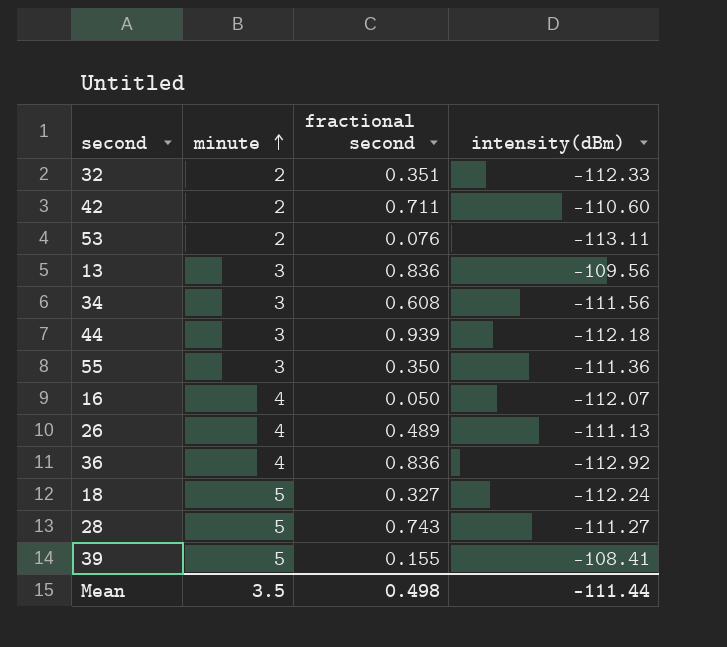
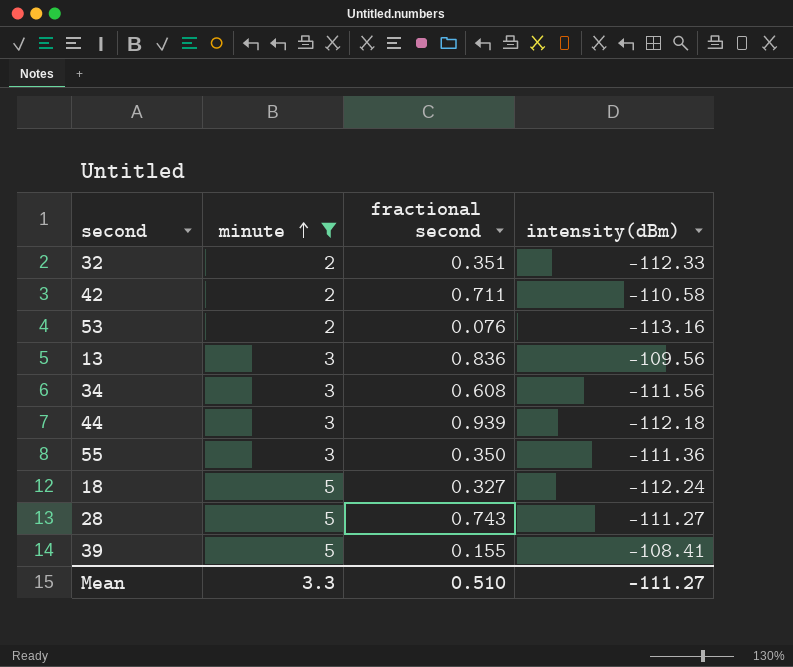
filter: none -> minute != 4
42 | intensity(dBm): -110.60 -> -110.58
53 | intensity(dBm): -113.11 -> -113.16
Mean | minute: 3.5 -> 3.3
Mean | fractional second: 0.498 -> 0.510
Mean | intensity(dBm): -111.44 -> -111.27

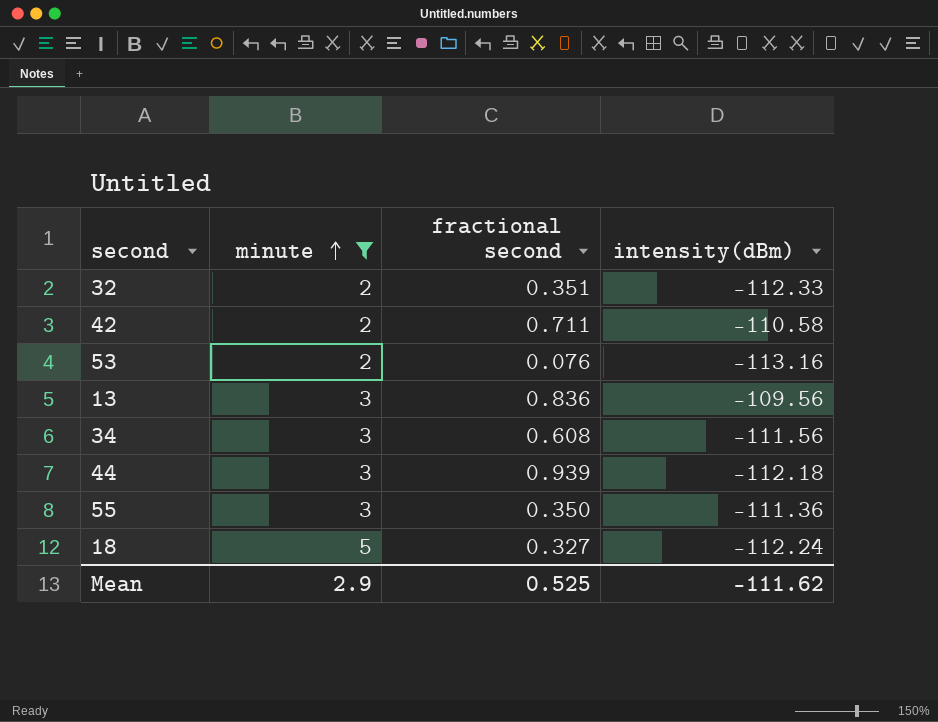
row 28: 5 | 0.743 | -111.27 -> none
row 39: 5 | 0.155 | -108.41 -> none
Mean | minute: 3.3 -> 2.9
Mean | fractional second: 0.510 -> 0.525
Mean | intensity(dBm): -111.27 -> -111.62

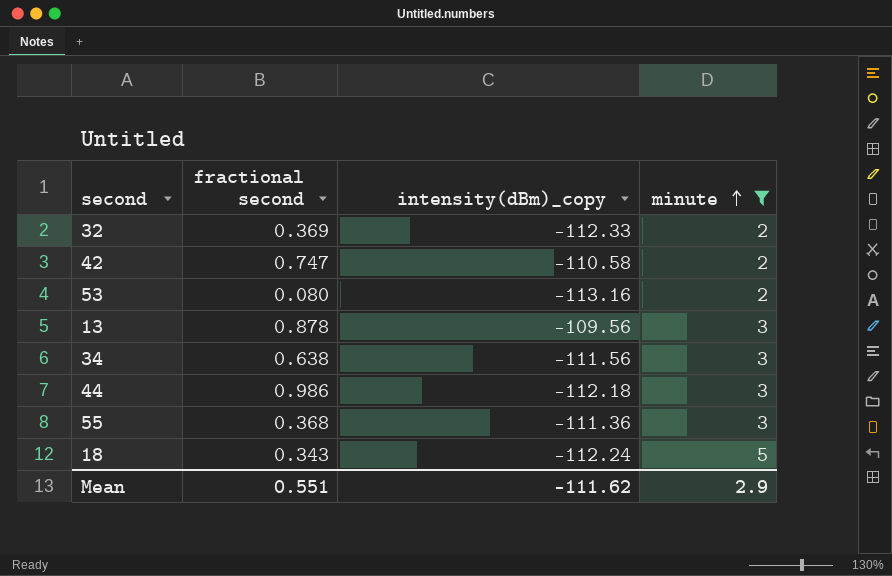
column name: intensity(dBm) -> intensity(dBm)_copy
column minute | position: 2 -> 4
32 | fractional second: 0.351 -> 0.369
42 | fractional second: 0.711 -> 0.747
53 | fractional second: 0.076 -> 0.080
13 | fractional second: 0.836 -> 0.878
34 | fractional second: 0.608 -> 0.638
44 | fractional second: 0.939 -> 0.986
55 | fractional second: 0.350 -> 0.368
18 | fractional second: 0.327 -> 0.343
Mean | fractional second: 0.525 -> 0.551

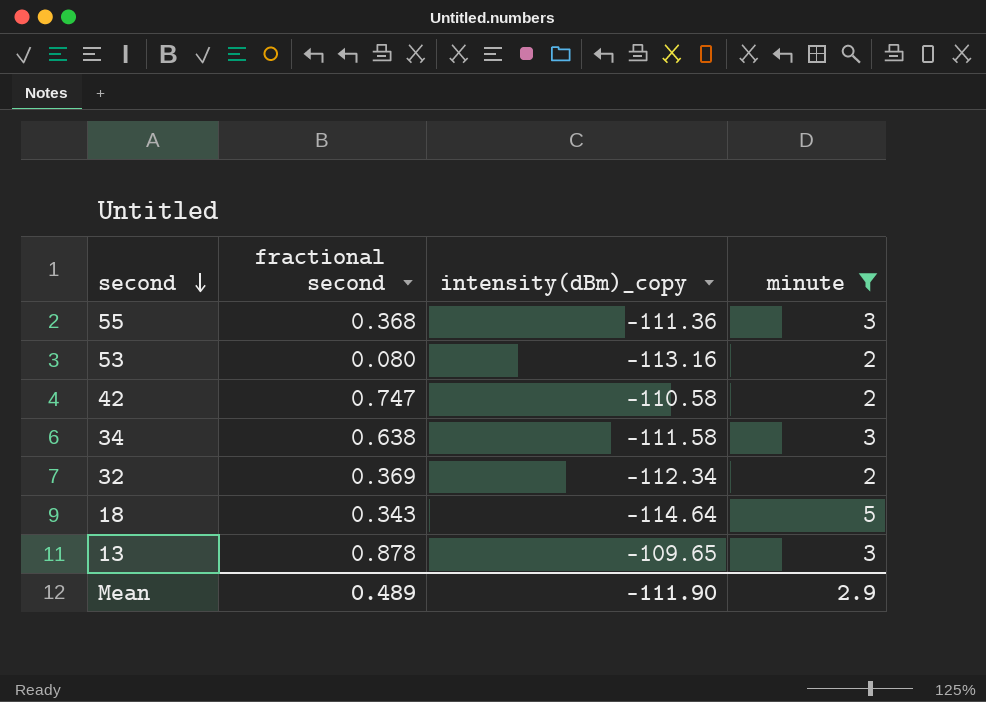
row order: minute ascending -> second descending
row 44: 0.986 | -112.18 | 3 -> none
34 | intensity(dBm)_copy: -111.56 -> -111.58
32 | intensity(dBm)_copy: -112.33 -> -112.34
18 | intensity(dBm)_copy: -112.24 -> -114.64
13 | intensity(dBm)_copy: -109.56 -> -109.65
Mean | fractional second: 0.551 -> 0.489
Mean | intensity(dBm)_copy: -111.62 -> -111.90

